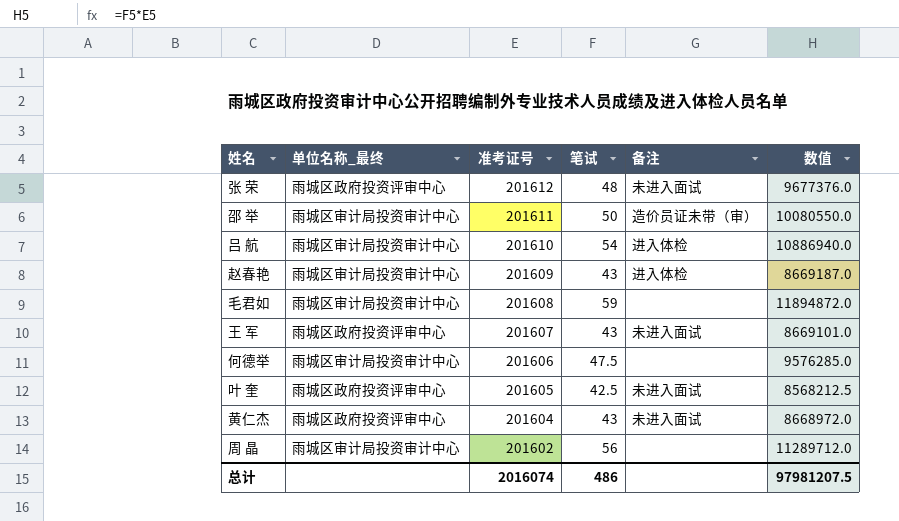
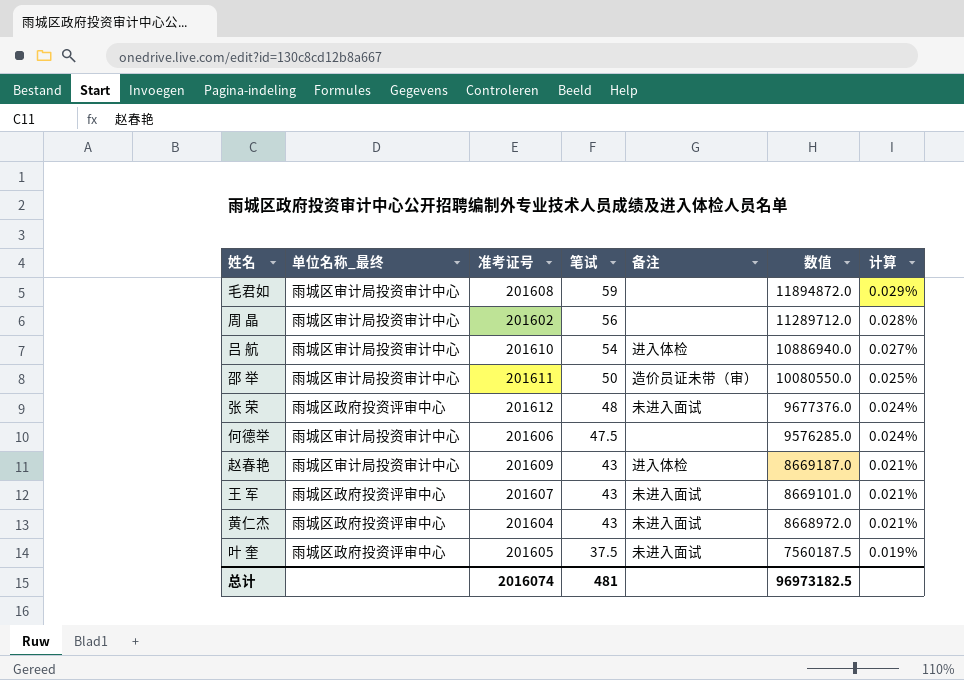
row order: 准考证号 descending -> 笔试 descending
column 计算 | formula: none -> [笔试] / [准考证号]
叶 奎 | 笔试: 42.5 -> 37.5
叶 奎 | 数值: 8568212.5 -> 7560187.5
总计 | 笔试: 486 -> 481
总计 | 数值: 97981207.5 -> 96973182.5

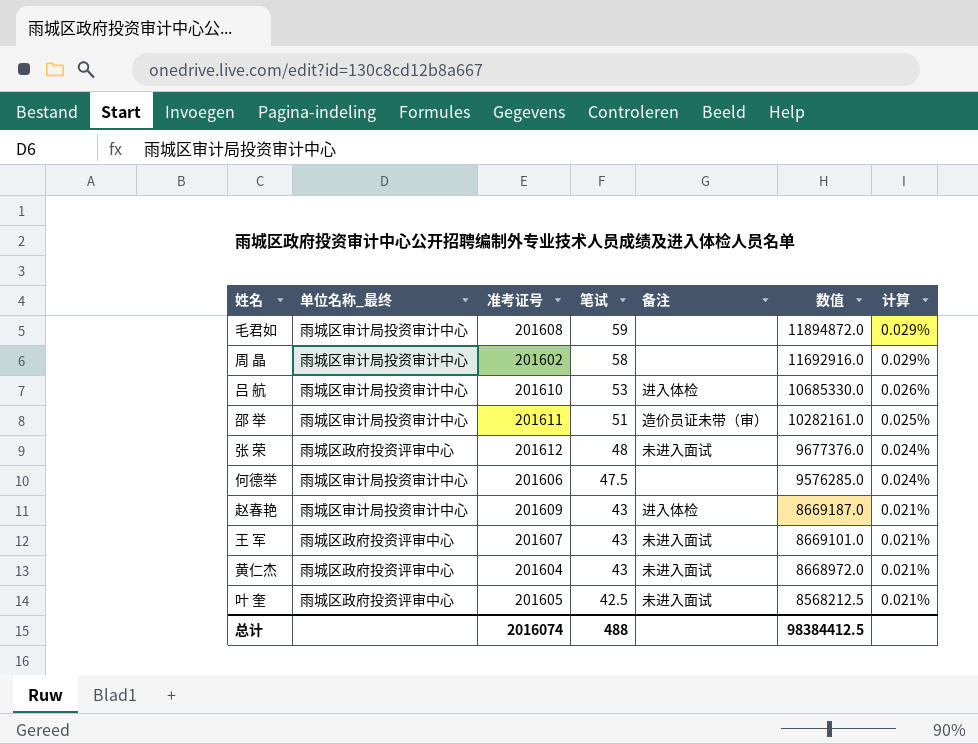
周 晶 | 笔试: 56 -> 58
周 晶 | 数值: 11289712.0 -> 11692916.0
周 晶 | 计算: 0.028% -> 0.029%
吕 航 | 笔试: 54 -> 53
吕 航 | 数值: 10886940.0 -> 10685330.0
吕 航 | 计算: 0.027% -> 0.026%
邵 举 | 笔试: 50 -> 51
邵 举 | 数值: 10080550.0 -> 10282161.0
叶 奎 | 笔试: 37.5 -> 42.5
叶 奎 | 数值: 7560187.5 -> 8568212.5
叶 奎 | 计算: 0.019% -> 0.021%
总计 | 笔试: 481 -> 488
总计 | 数值: 96973182.5 -> 98384412.5

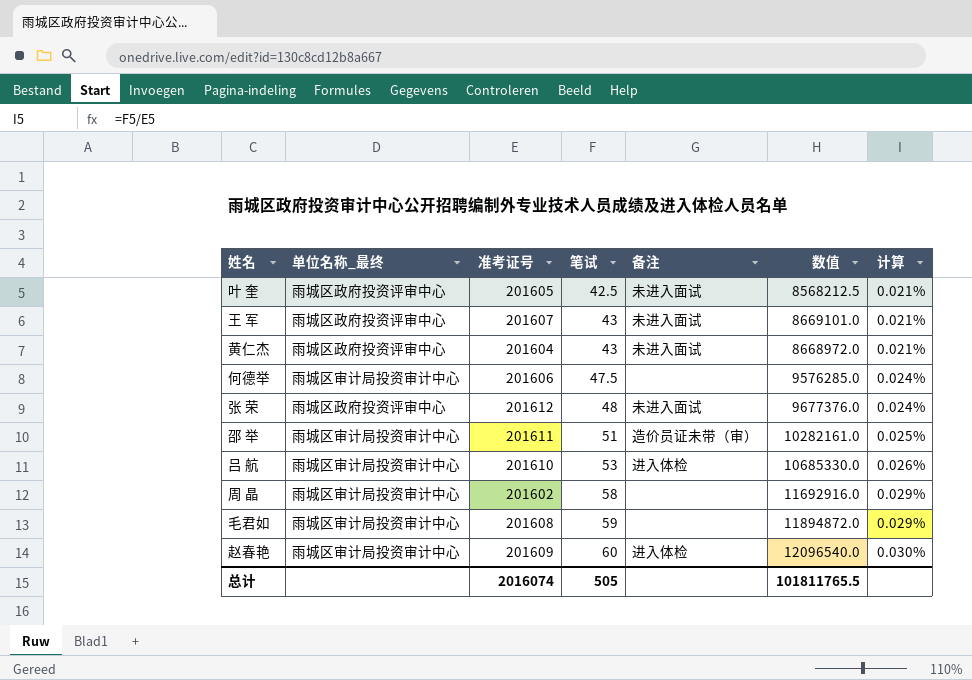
row order: 笔试 descending -> 笔试 ascending
赵春艳 | 笔试: 43 -> 60
赵春艳 | 数值: 8669187.0 -> 12096540.0
赵春艳 | 计算: 0.021% -> 0.030%
总计 | 笔试: 488 -> 505
总计 | 数值: 98384412.5 -> 101811765.5

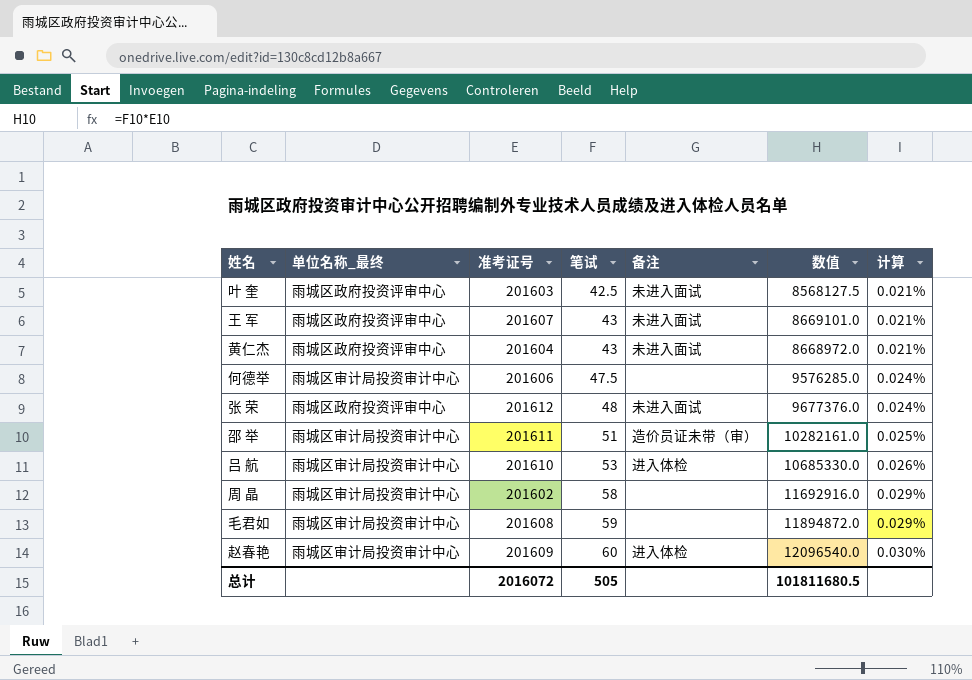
叶 奎 | 准考证号: 201605 -> 201603
叶 奎 | 数值: 8568212.5 -> 8568127.5
总计 | 准考证号: 2016074 -> 2016072
总计 | 数值: 101811765.5 -> 101811680.5

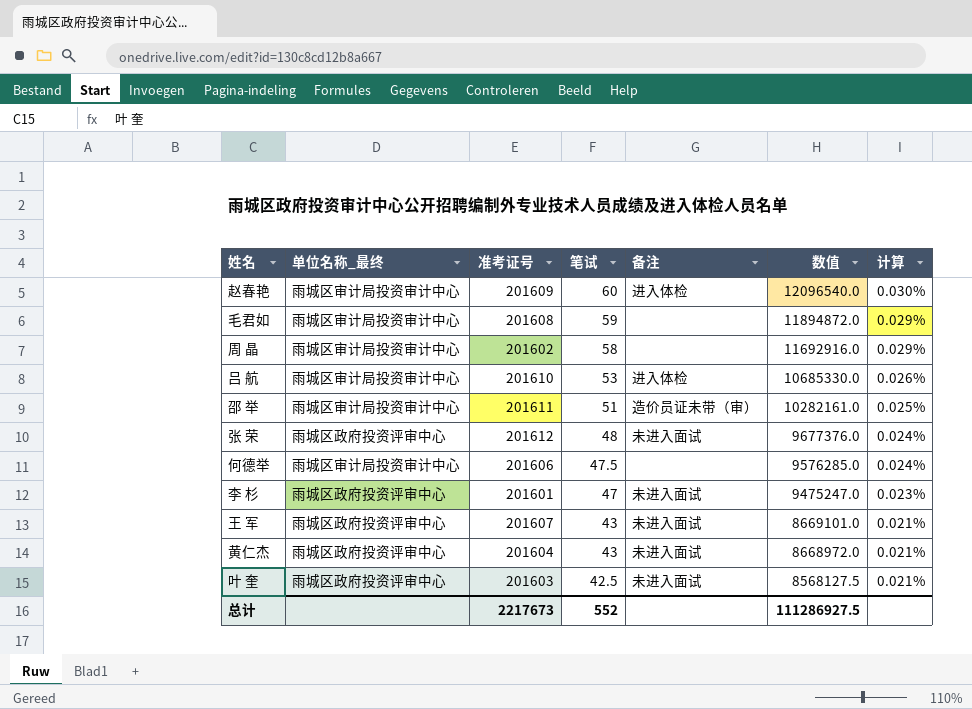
row order: 笔试 ascending -> 笔试 descending
row 李 杉: none -> 雨城区政府投资评审中心 | 201601 | 47 | 未进入面试 | 9475247.0 | 0.023%
总计 | 准考证号: 2016072 -> 2217673
总计 | 笔试: 505 -> 552
总计 | 数值: 101811680.5 -> 111286927.5

